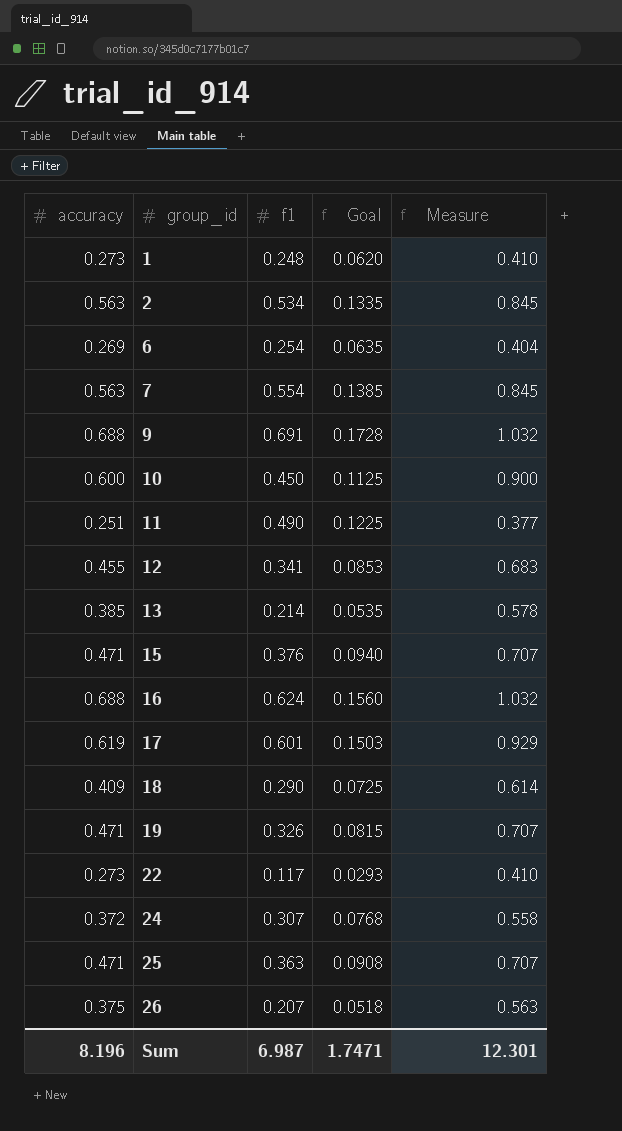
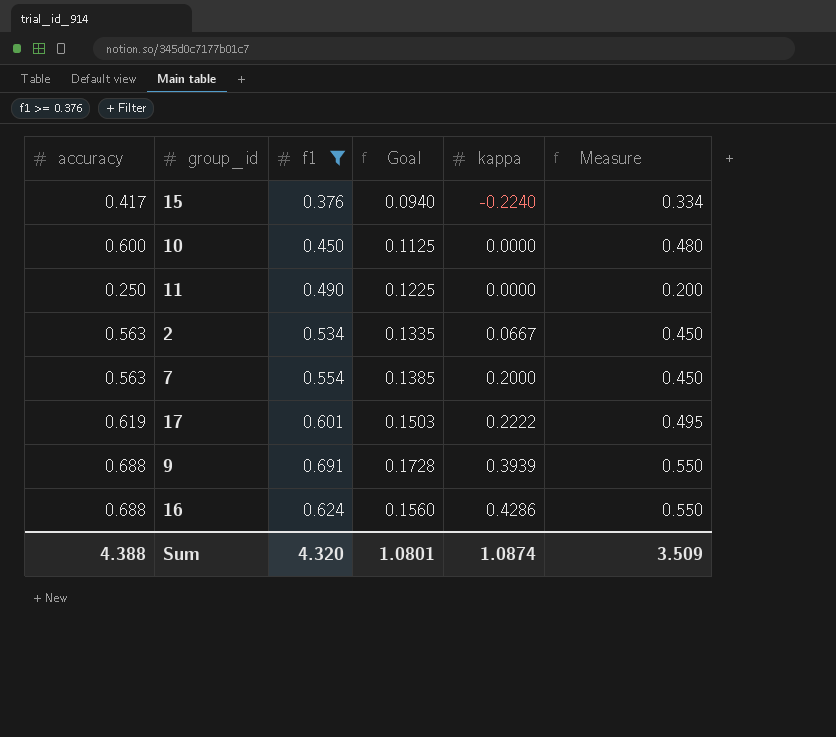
filter: none -> f1 >= 0.376
row order: group_id ascending -> kappa ascending
column kappa | position: none -> 5
column Measure | formula: [accuracy] * 1.5 -> [accuracy] * 0.8
15 | accuracy: 0.471 -> 0.417
11 | accuracy: 0.251 -> 0.250
Sum | accuracy: 8.196 -> 4.388
Sum | f1: 6.987 -> 4.320
Sum | Goal: 1.7471 -> 1.0801
Sum | Measure: 12.301 -> 3.509

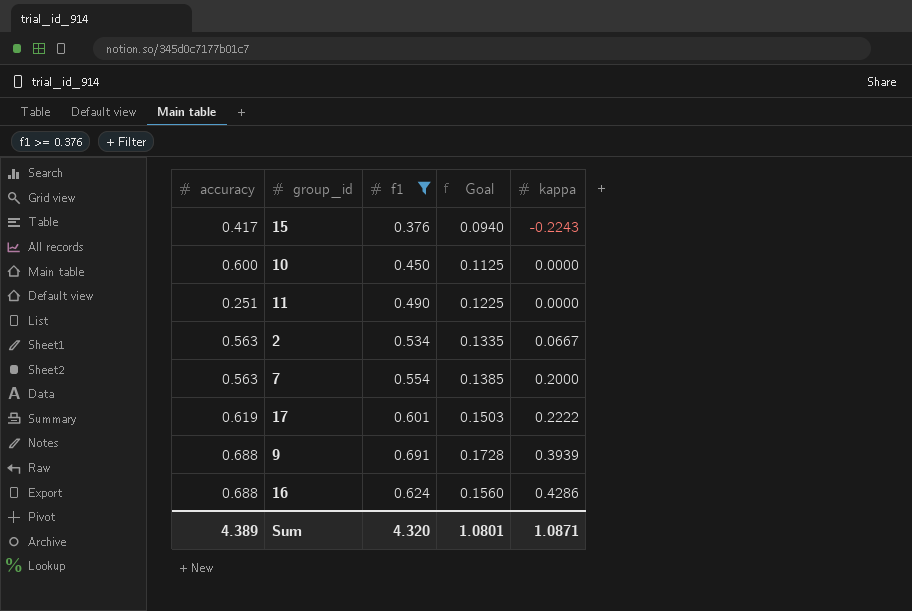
column Measure | formula: [accuracy] * 0.8 -> none
15 | kappa: -0.2240 -> -0.2243
11 | accuracy: 0.250 -> 0.251
Sum | accuracy: 4.388 -> 4.389
Sum | kappa: 1.0874 -> 1.0871

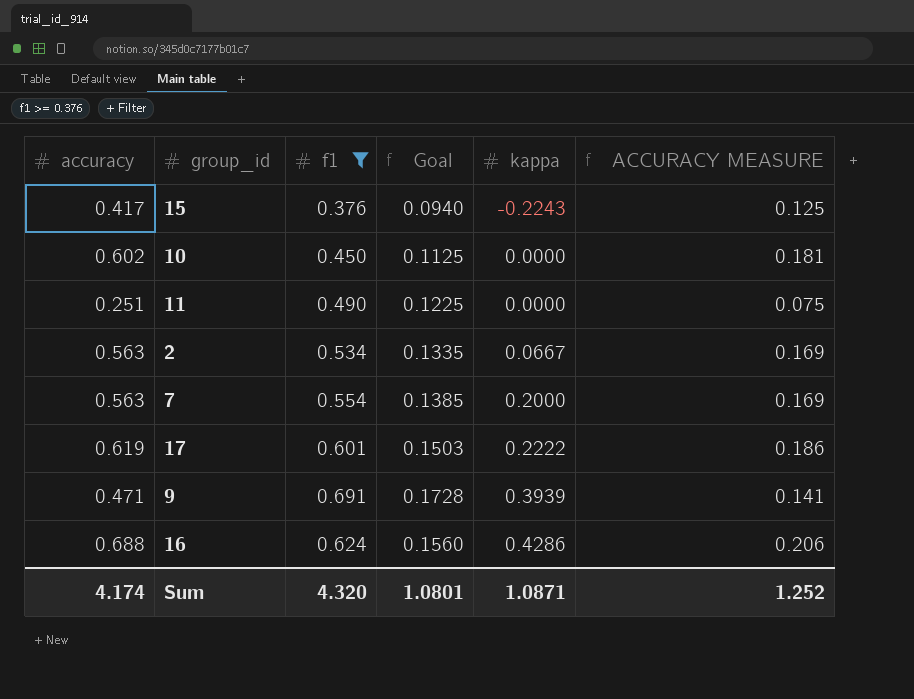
column ACCURACY MEASURE | formula: none -> [accuracy] * 0.3
10 | accuracy: 0.600 -> 0.602
9 | accuracy: 0.688 -> 0.471
Sum | accuracy: 4.389 -> 4.174

